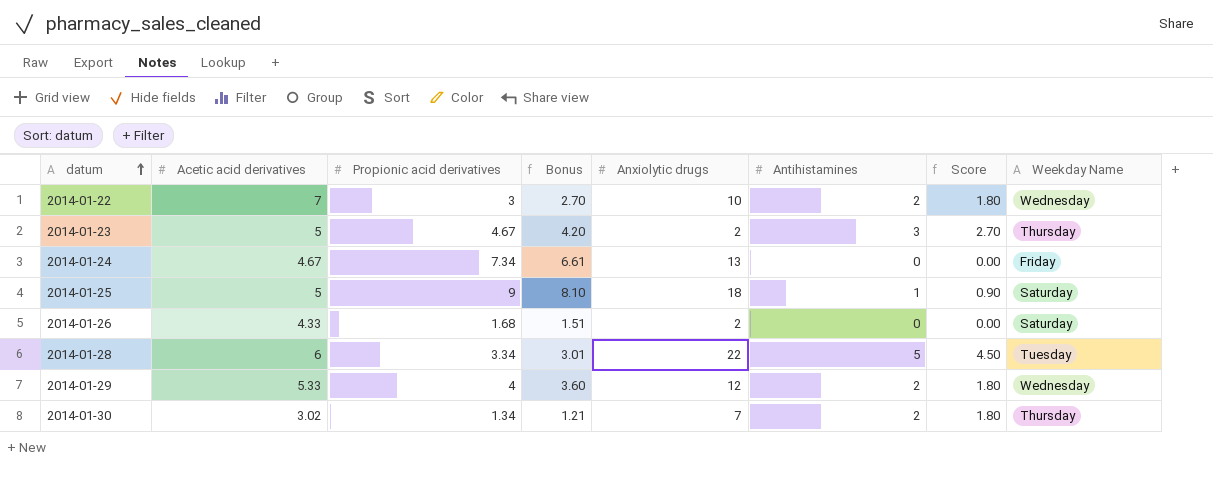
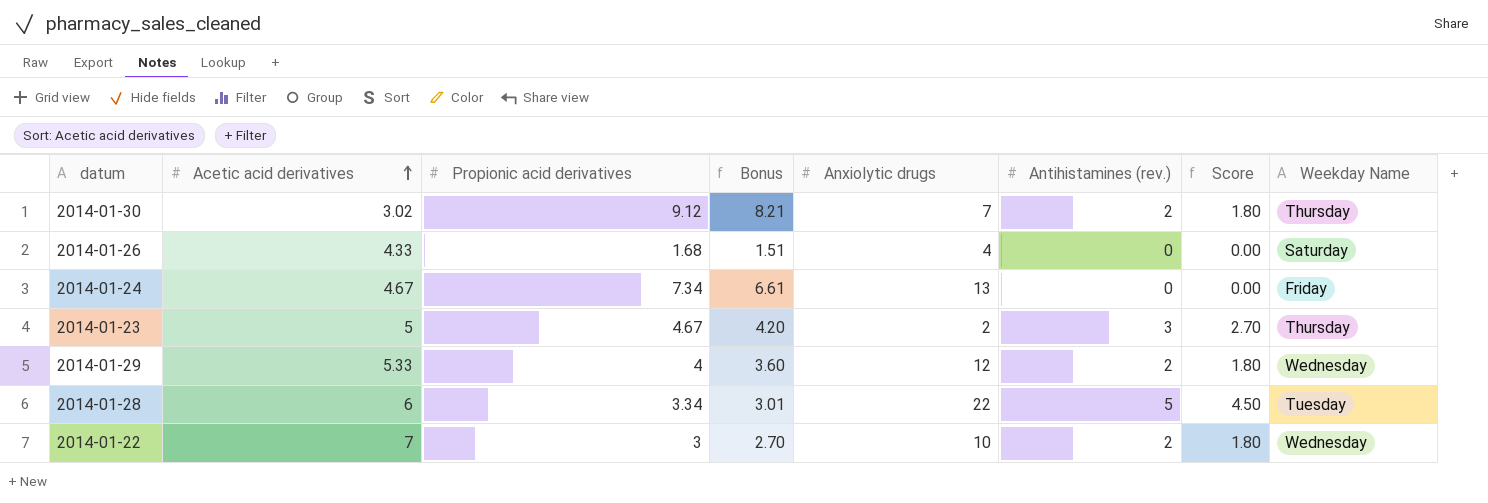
row order: datum ascending -> Acetic acid derivatives ascending
column name: Antihistamines -> Antihistamines (rev.)
row 2014-01-25: 5 | 9 | 8.10 | 18 | 1 | 0.90 | Saturday -> none
2014-01-30 | Propionic acid derivatives: 1.34 -> 9.12
2014-01-30 | Bonus: 1.21 -> 8.21
2014-01-26 | Anxiolytic drugs: 2 -> 4

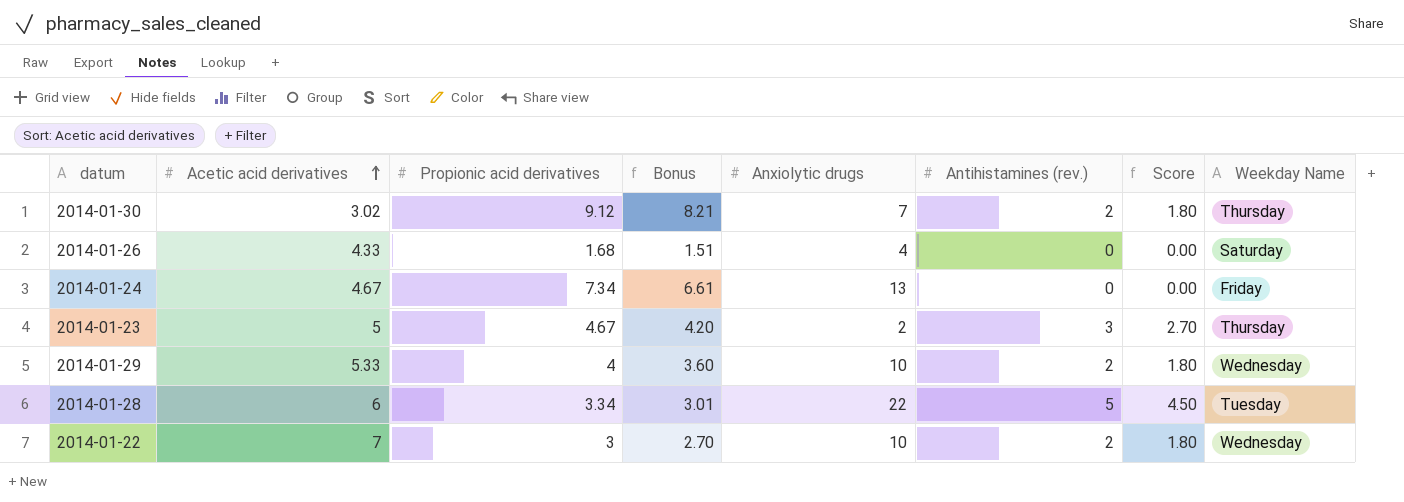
2014-01-29 | Anxiolytic drugs: 12 -> 10

